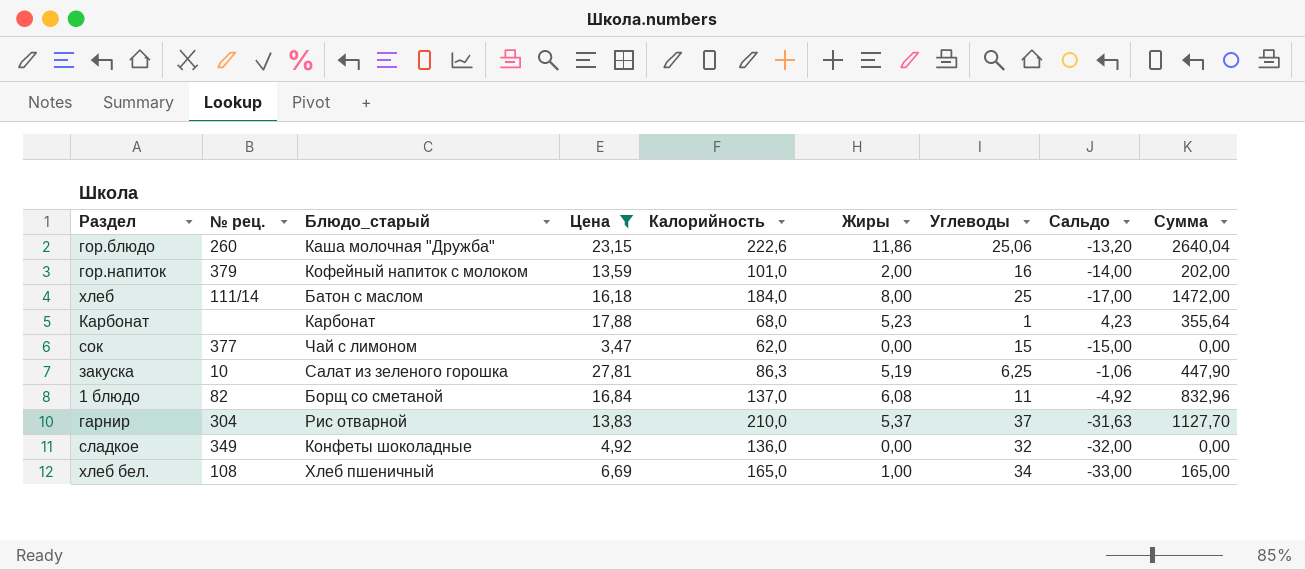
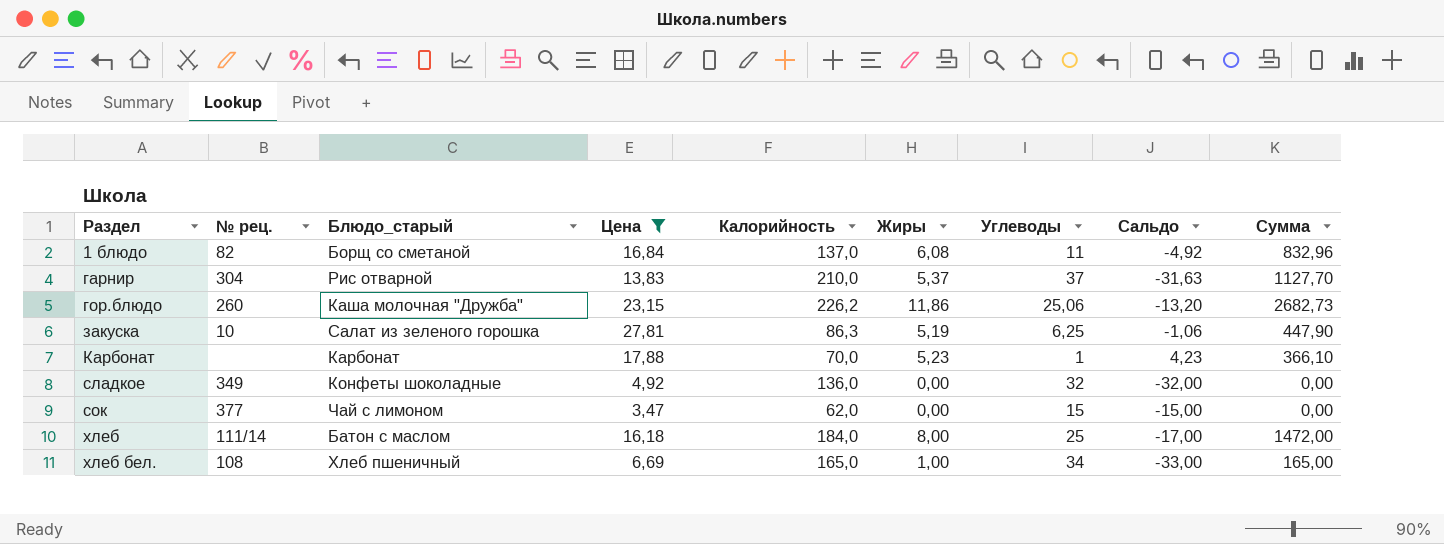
row order: none -> Раздел ascending
row гор.напиток: 379 | Кофейный напиток с молоком | 13,59 | 101,0 | 2,00 | 16 | -14,00 | 202,00 -> none
гор.блюдо | Калорийность: 222,6 -> 226,2
гор.блюдо | Сумма: 2640,04 -> 2682,73
Карбонат | Калорийность: 68,0 -> 70,0
Карбонат | Сумма: 355,64 -> 366,10

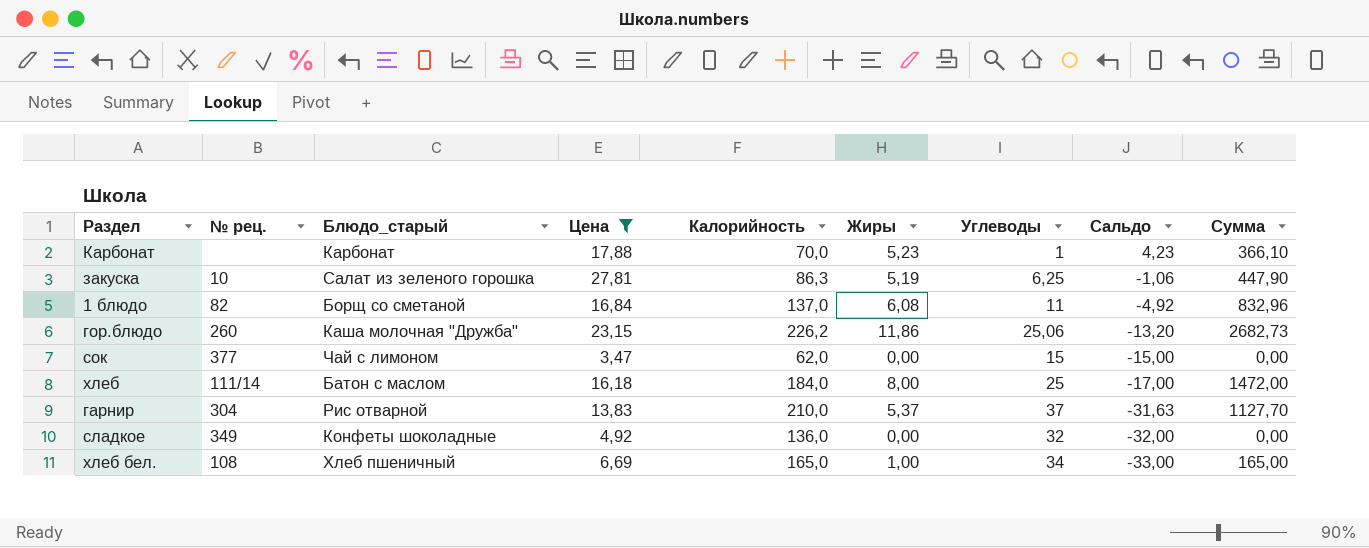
row order: Раздел ascending -> Сальдо descending

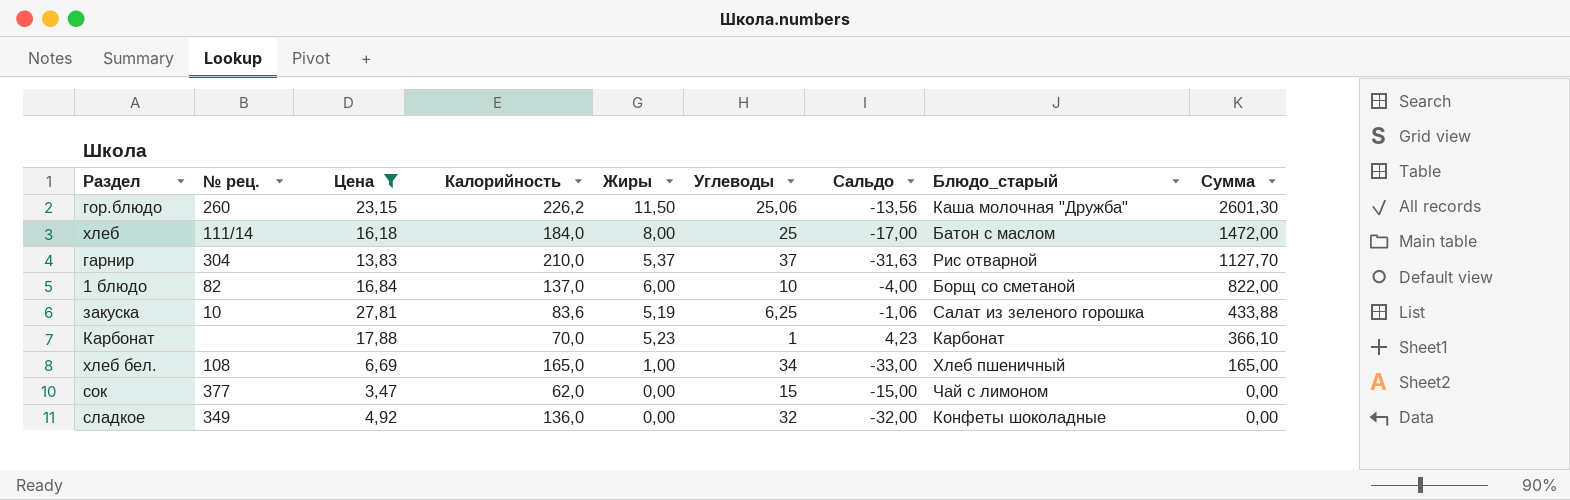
row order: Сальдо descending -> Сумма descending
column Блюдо_старый | position: 3 -> 8
гор.блюдо | Жиры: 11,86 -> 11,50
гор.блюдо | Сальдо: -13,20 -> -13,56
гор.блюдо | Сумма: 2682,73 -> 2601,30
1 блюдо | Жиры: 6,08 -> 6,00
1 блюдо | Углеводы: 11 -> 10
1 блюдо | Сальдо: -4,92 -> -4,00
1 блюдо | Сумма: 832,96 -> 822,00
закуска | Калорийность: 86,3 -> 83,6
закуска | Сумма: 447,90 -> 433,88

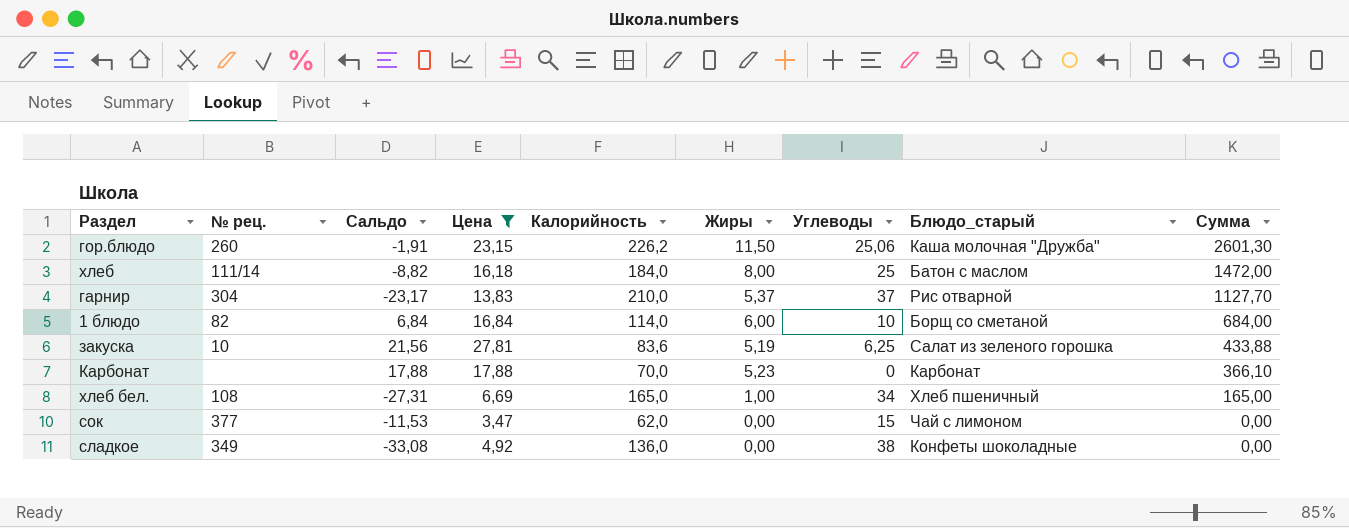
column Сальдо | formula: [Жиры] - [Углеводы] -> [Цена] - [Углеводы]
column Сальдо | position: 7 -> 3
1 блюдо | Калорийность: 137,0 -> 114,0
1 блюдо | Сумма: 822,00 -> 684,00
Карбонат | Углеводы: 1 -> 0
сладкое | Углеводы: 32 -> 38

